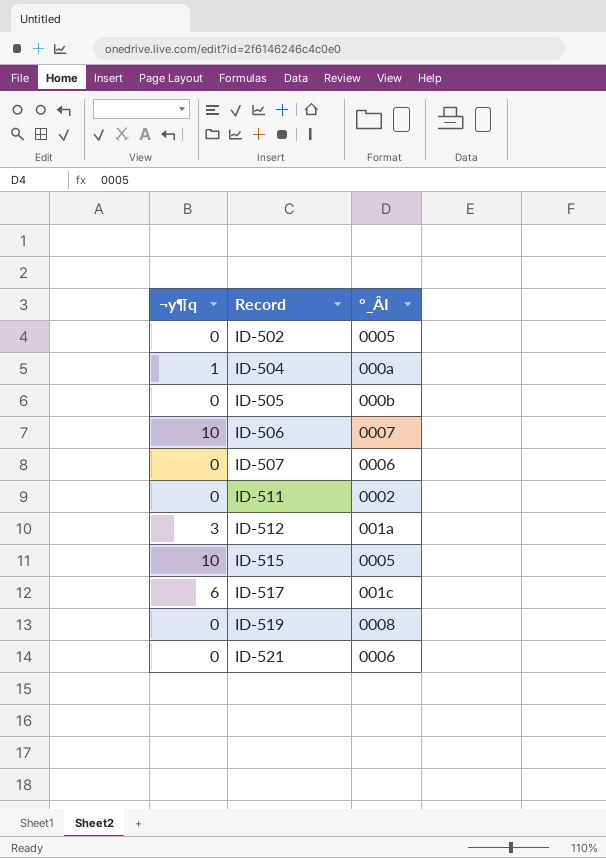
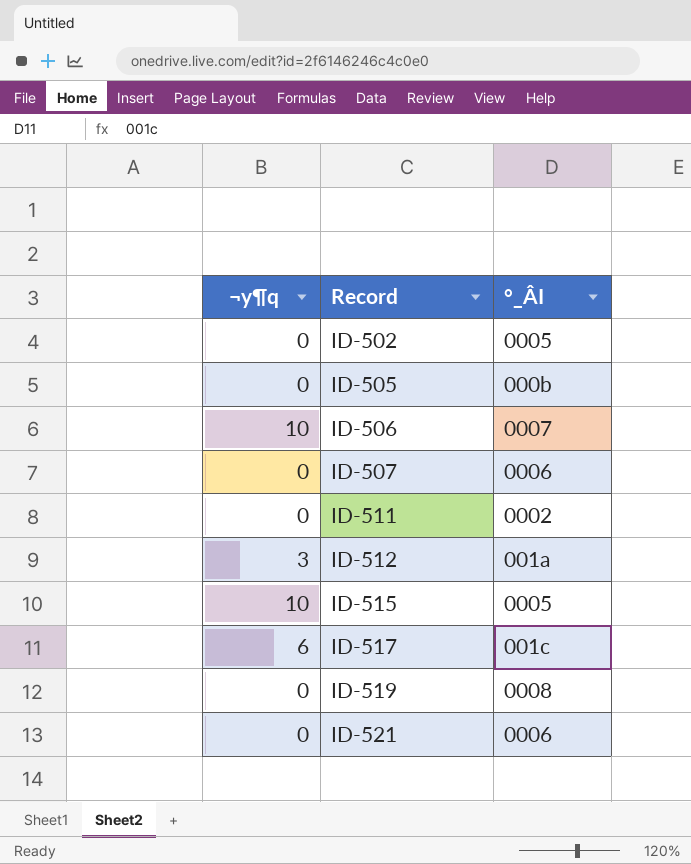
row ID-504: 1 | 000a -> none

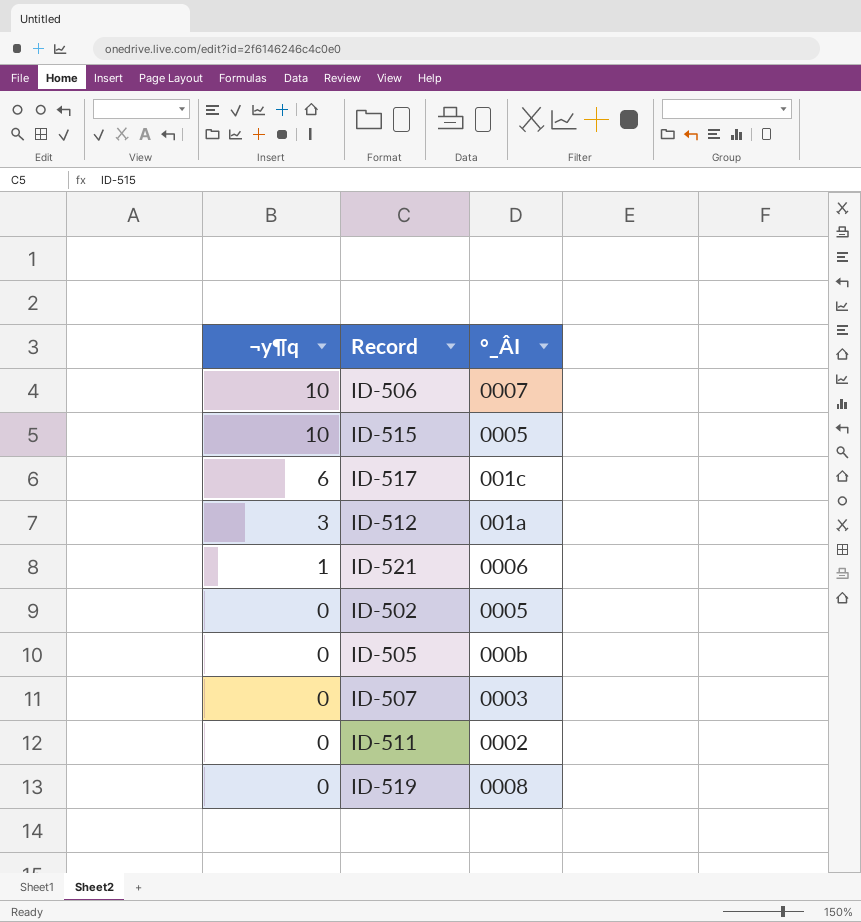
row order: Record ascending -> ¬y¶q descending
ID-521 | ¬y¶q: 0 -> 1
ID-507 | °_ÂI: 0006 -> 0003

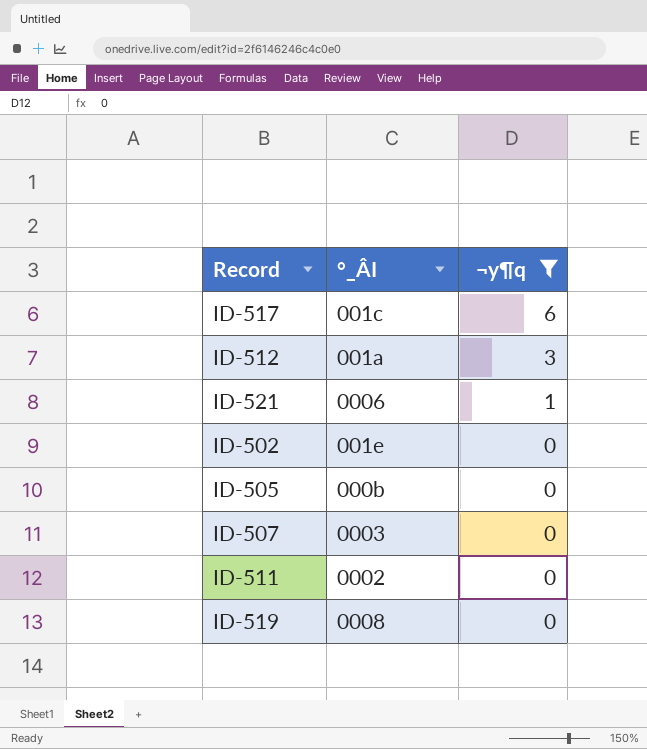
filter: none -> ¬y¶q != 10
column ¬y¶q | position: 1 -> 3
ID-502 | °_ÂI: 0005 -> 001e

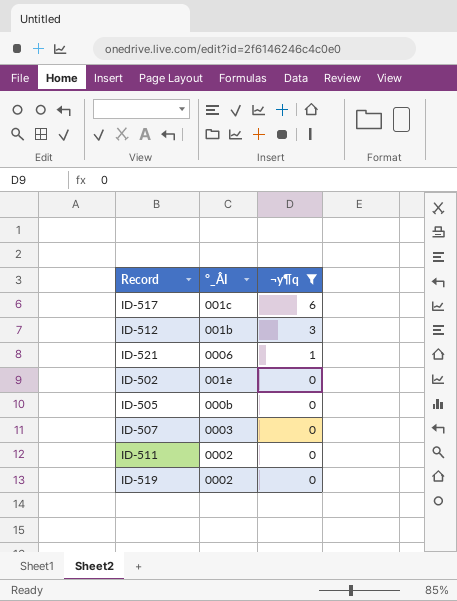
ID-512 | °_ÂI: 001a -> 001b
ID-519 | °_ÂI: 0008 -> 0002

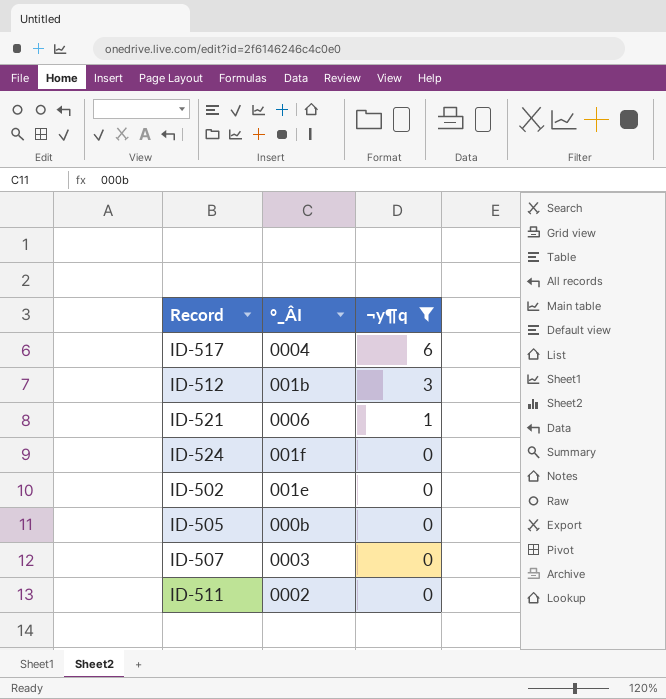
row ID-519: 0002 | 0 -> none
ID-517 | °_ÂI: 001c -> 0004
row ID-524: none -> 001f | 0

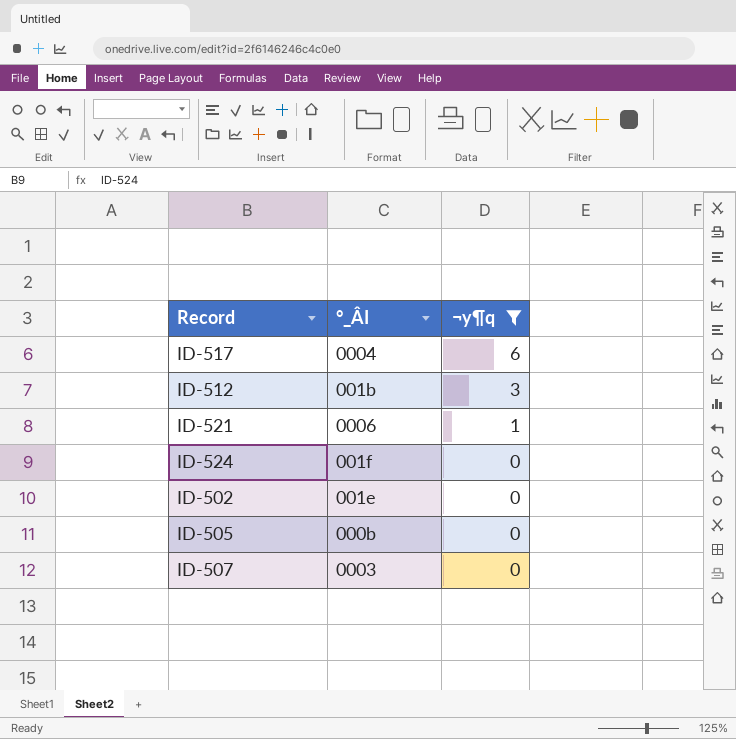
row ID-511: 0002 | 0 -> none

